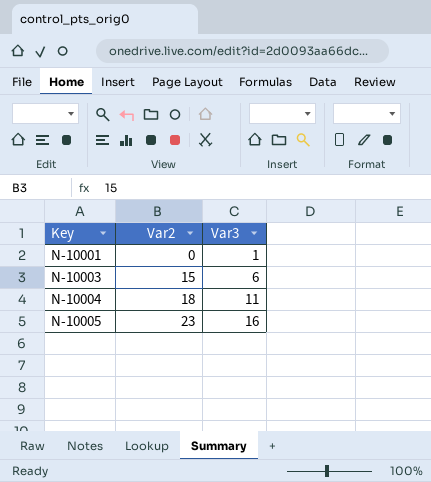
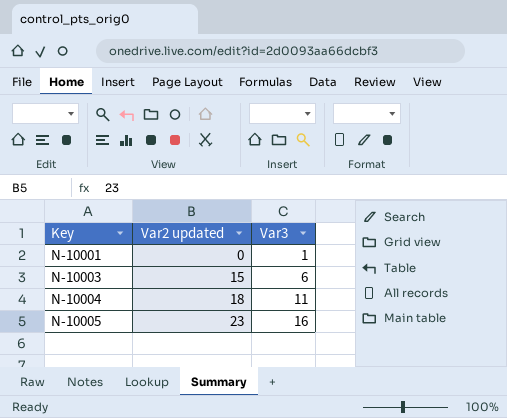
column name: Var2 -> Var2 updated

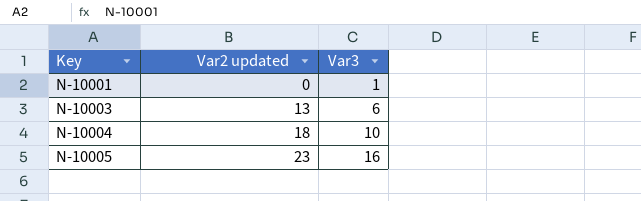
N-10003 | Var2 updated: 15 -> 13
N-10004 | Var3: 11 -> 10

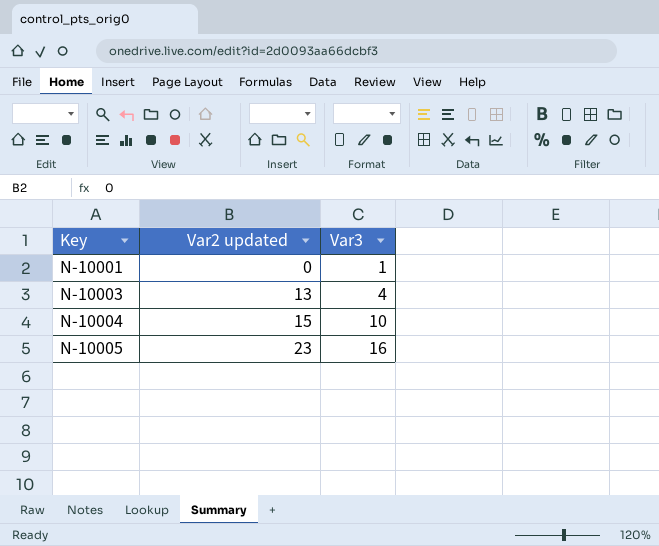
N-10003 | Var3: 6 -> 4
N-10004 | Var2 updated: 18 -> 15

